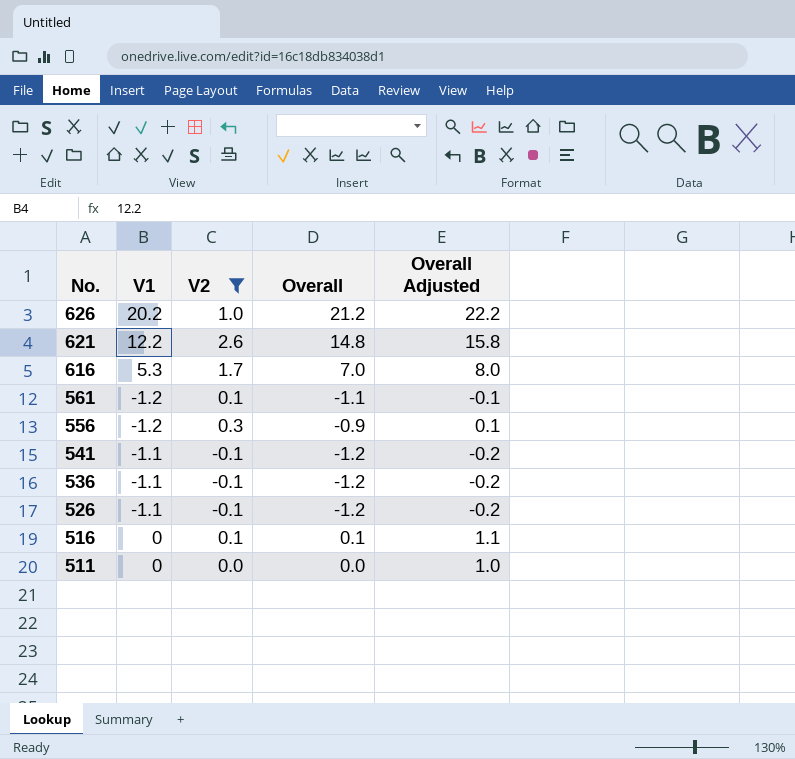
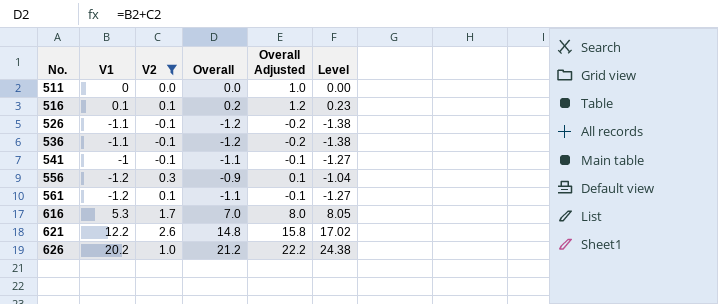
row order: No. descending -> No. ascending
column Level | formula: none -> [Overall] * 1.15
516 | V1: 0 -> 0.1
516 | Overall: 0.1 -> 0.2
516 | Overall Adjusted: 1.1 -> 1.2
541 | V1: -1.1 -> -1
541 | Overall: -1.2 -> -1.1
541 | Overall Adjusted: -0.2 -> -0.1

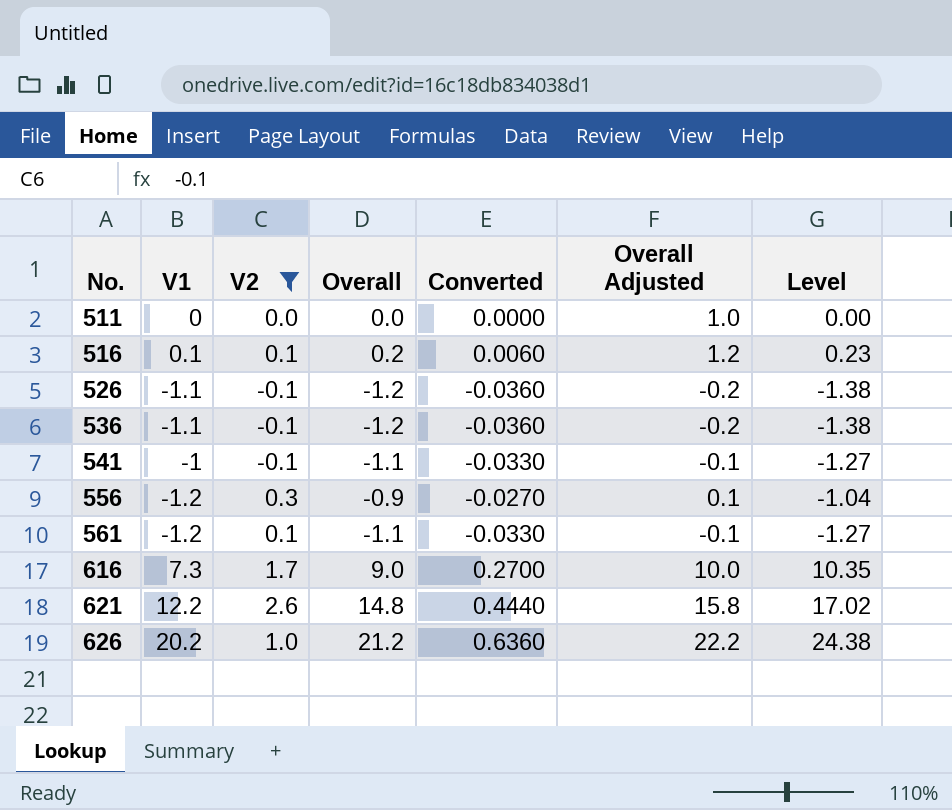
column Converted | formula: none -> [Overall] * 0.03
616 | V1: 5.3 -> 7.3
616 | Overall: 7.0 -> 9.0
616 | Overall Adjusted: 8.0 -> 10.0
616 | Level: 8.05 -> 10.35

